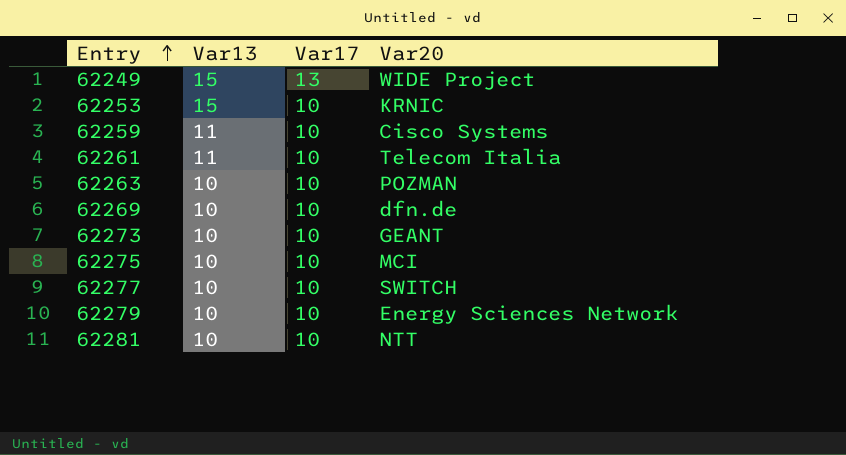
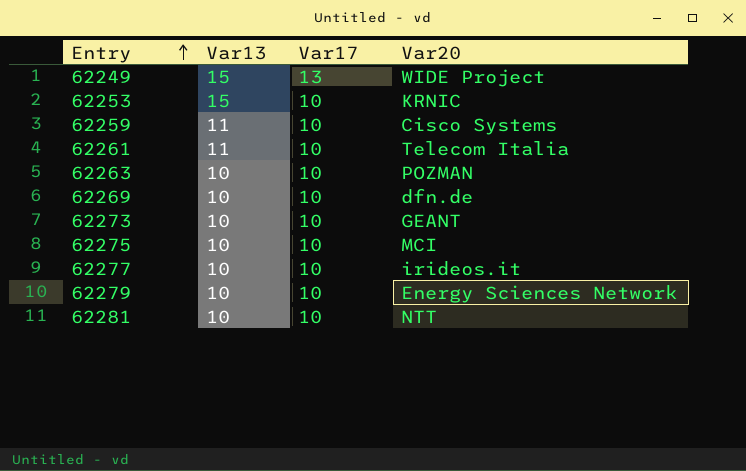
62277 | Var20: SWITCH -> irideos.it

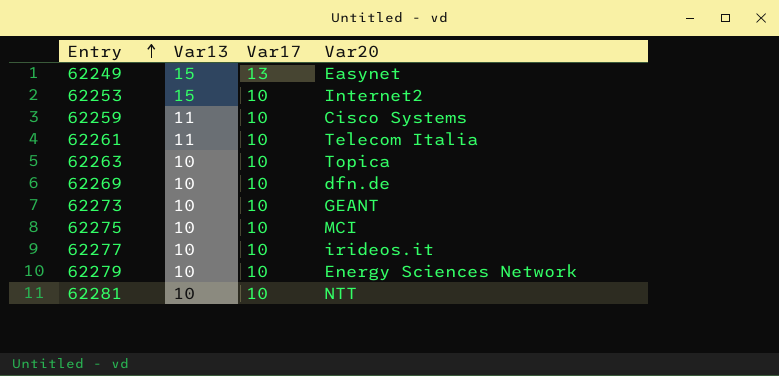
62249 | Var20: WIDE Project -> Easynet
62253 | Var20: KRNIC -> Internet2
62263 | Var20: POZMAN -> Topica

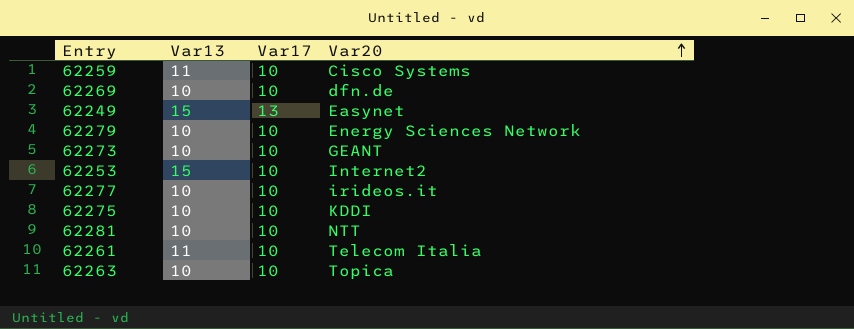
row order: Entry ascending -> Var20 ascending
62275 | Var20: MCI -> KDDI

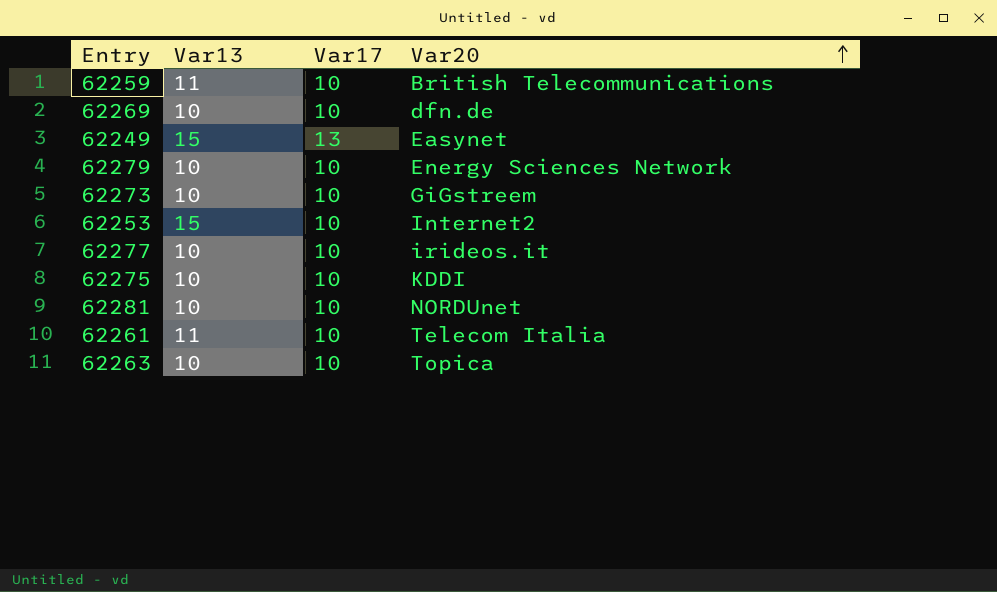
62259 | Var20: Cisco Systems -> British Telecommunications
62273 | Var20: GEANT -> GiGstreem
62281 | Var20: NTT -> NORDUnet

